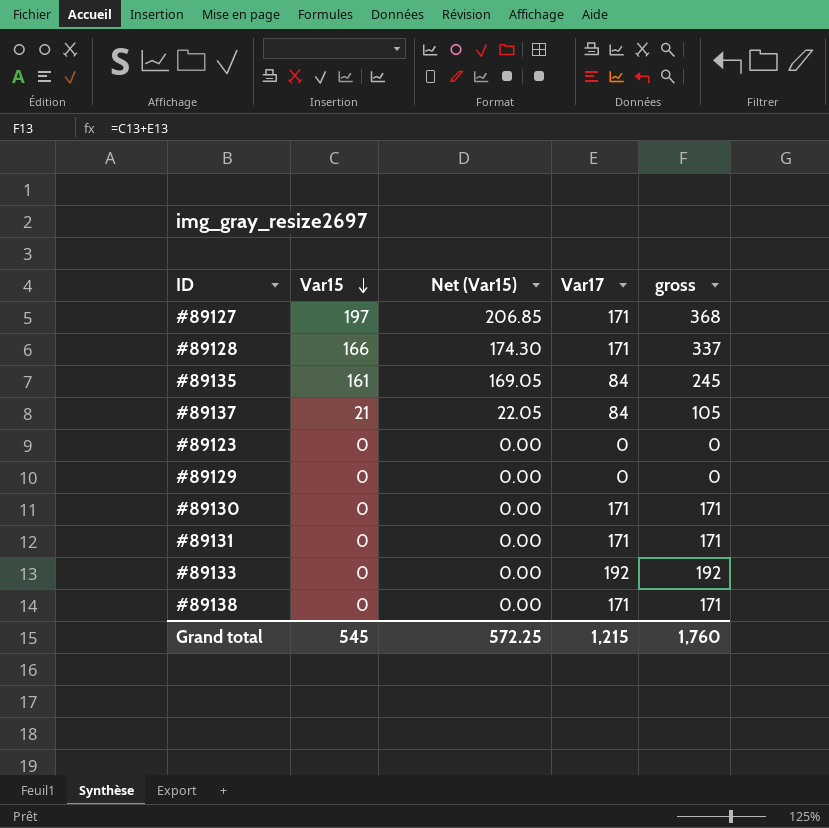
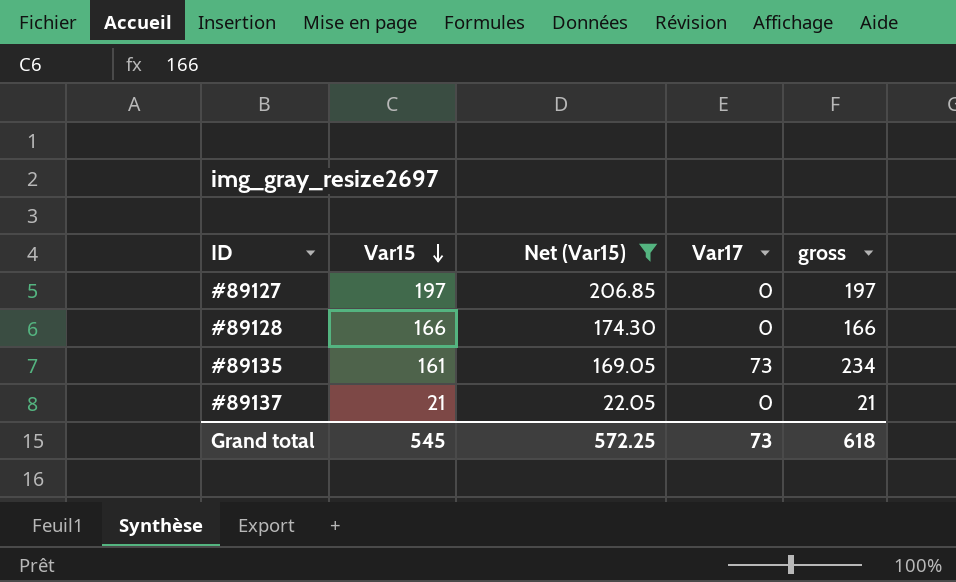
filter: none -> Net (Var15) != 0.00
#89127 | Var17: 171 -> 0
#89127 | gross: 368 -> 197
#89128 | Var17: 171 -> 0
#89128 | gross: 337 -> 166
#89135 | Var17: 84 -> 73
#89135 | gross: 245 -> 234
#89137 | Var17: 84 -> 0
#89137 | gross: 105 -> 21
Grand total | Var17: 1,215 -> 73
Grand total | gross: 1,760 -> 618

